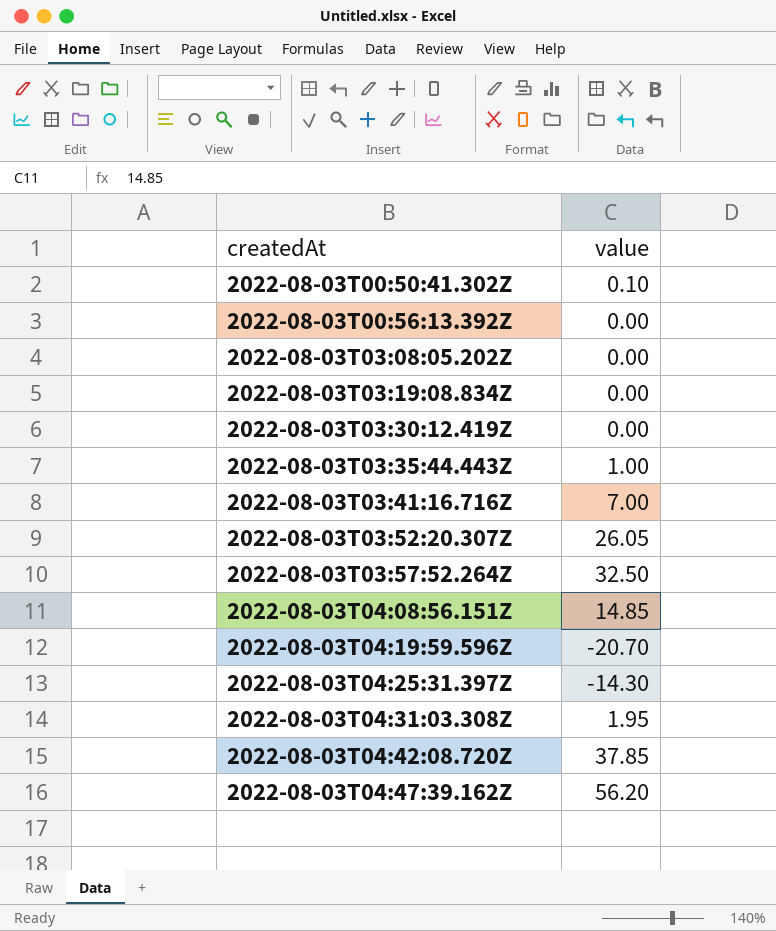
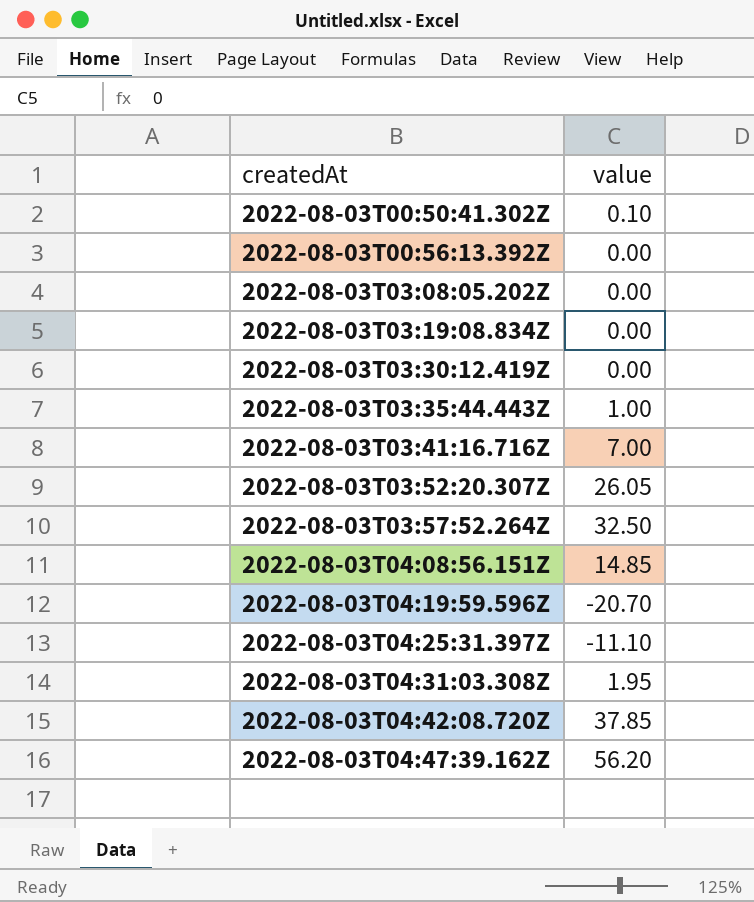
2022-08-03T04:25:31.397Z | value: -14.30 -> -11.10

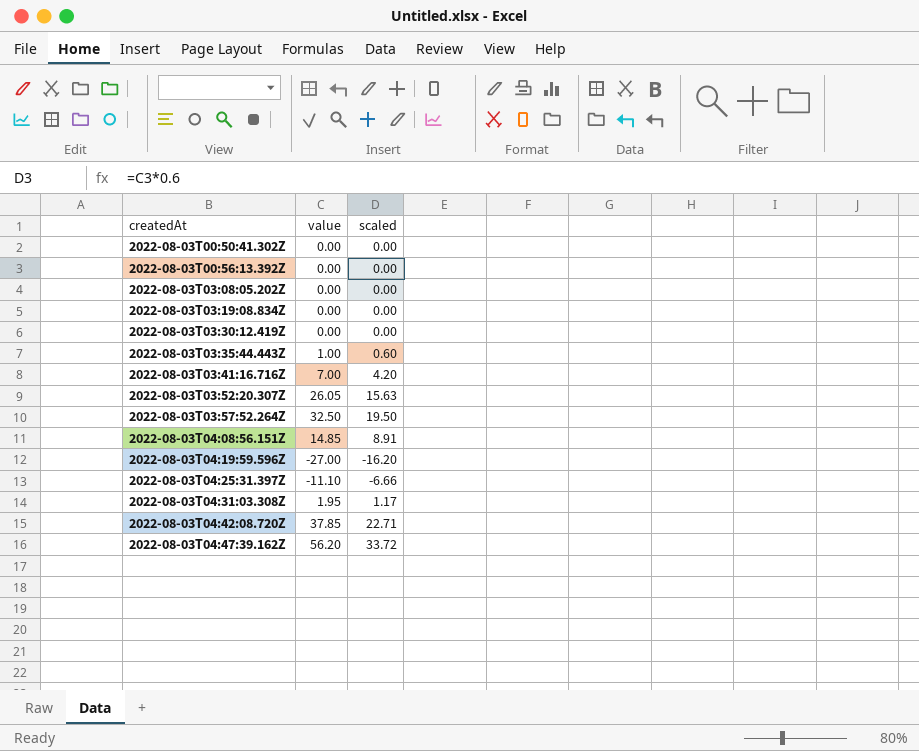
column scaled | formula: none -> [value] * 0.6
2022-08-03T00:50:41.302Z | value: 0.10 -> 0.00
2022-08-03T04:19:59.596Z | value: -20.70 -> -27.00

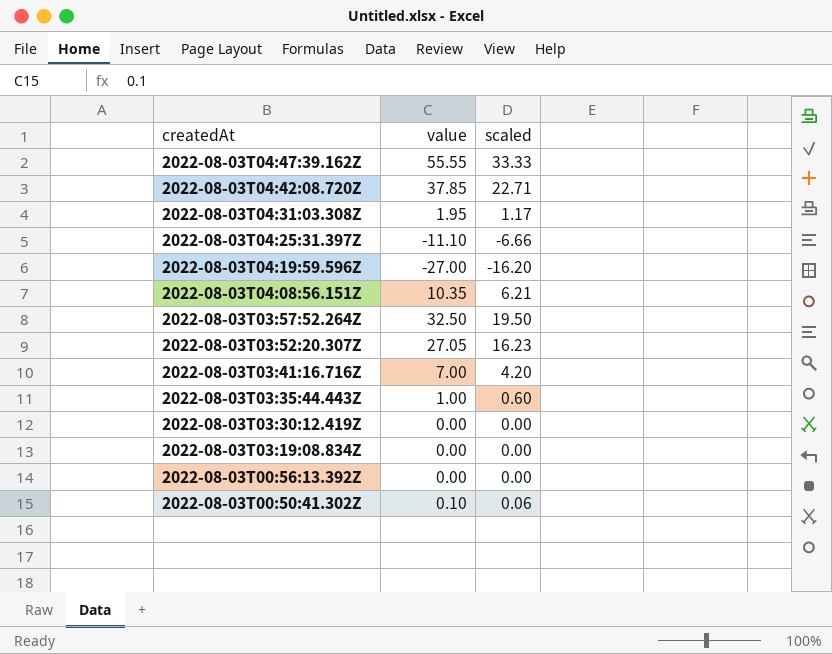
row order: createdAt ascending -> createdAt descending
row 2022-08-03T03:08:05.202Z: 0.00 | 0.00 -> none
2022-08-03T04:47:39.162Z | value: 56.20 -> 55.55
2022-08-03T04:47:39.162Z | scaled: 33.72 -> 33.33
2022-08-03T04:08:56.151Z | value: 14.85 -> 10.35
2022-08-03T04:08:56.151Z | scaled: 8.91 -> 6.21
2022-08-03T03:52:20.307Z | value: 26.05 -> 27.05
2022-08-03T03:52:20.307Z | scaled: 15.63 -> 16.23
2022-08-03T00:50:41.302Z | value: 0.00 -> 0.10
2022-08-03T00:50:41.302Z | scaled: 0.00 -> 0.06

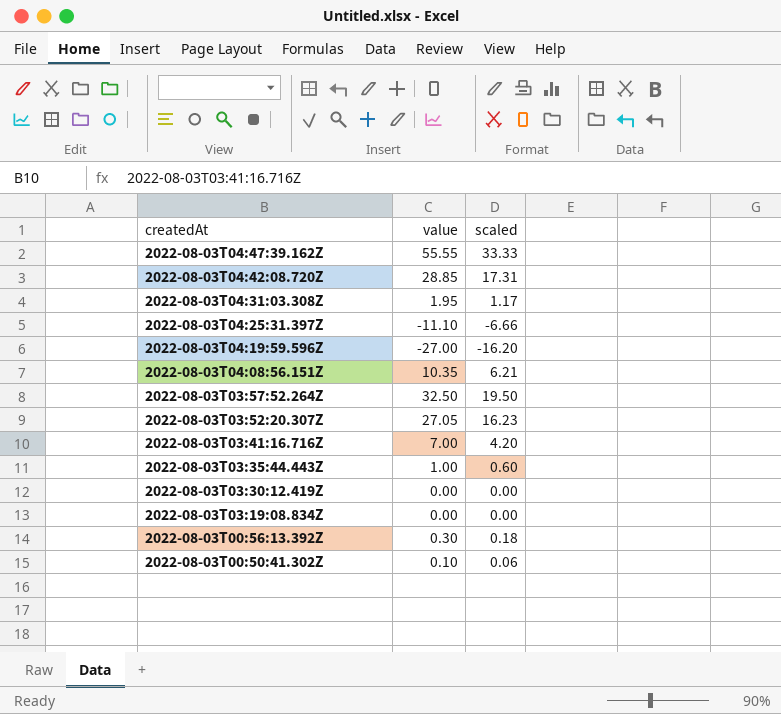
2022-08-03T04:42:08.720Z | value: 37.85 -> 28.85
2022-08-03T04:42:08.720Z | scaled: 22.71 -> 17.31
2022-08-03T00:56:13.392Z | value: 0.00 -> 0.30
2022-08-03T00:56:13.392Z | scaled: 0.00 -> 0.18

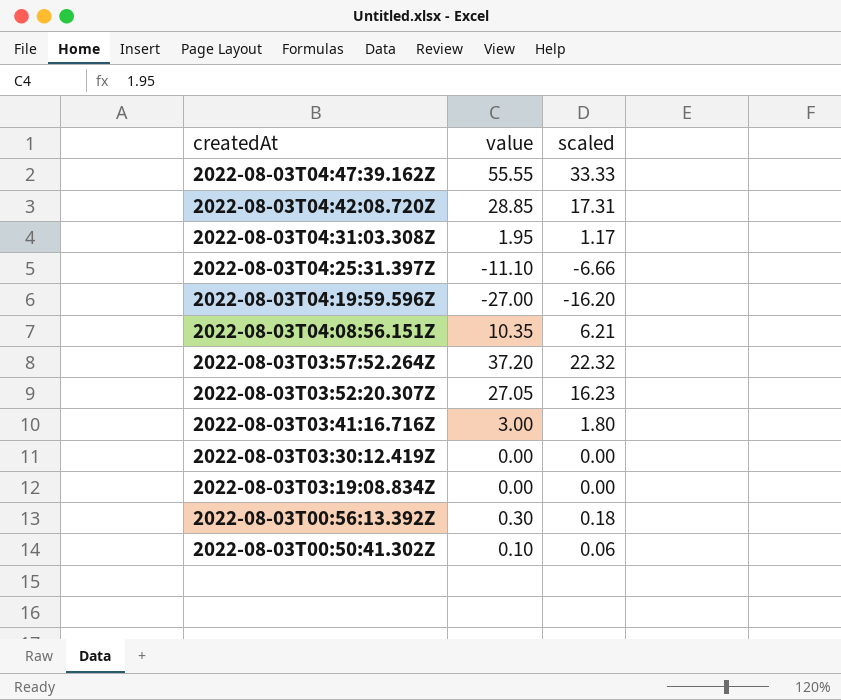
row 2022-08-03T03:35:44.443Z: 1.00 | 0.60 -> none
2022-08-03T03:57:52.264Z | value: 32.50 -> 37.20
2022-08-03T03:57:52.264Z | scaled: 19.50 -> 22.32
2022-08-03T03:41:16.716Z | value: 7.00 -> 3.00
2022-08-03T03:41:16.716Z | scaled: 4.20 -> 1.80

